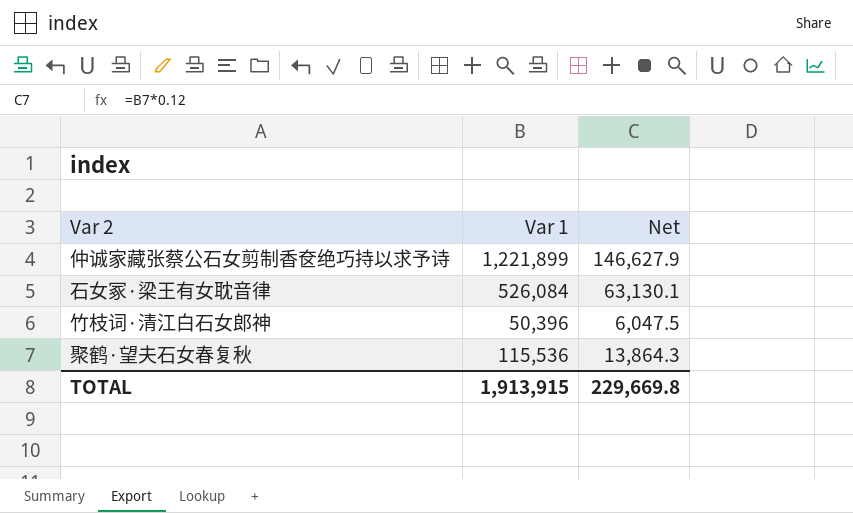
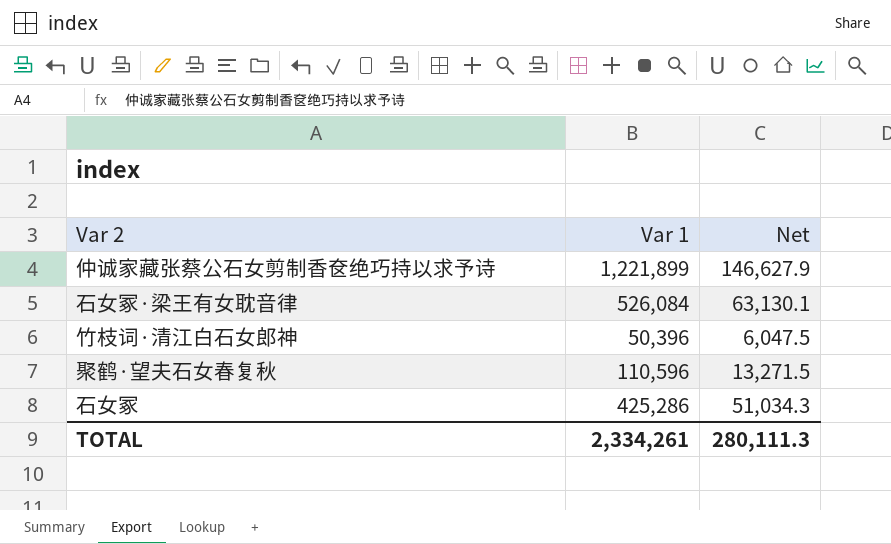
聚鹤·望夫石女春复秋 | Var 1: 115,536 -> 110,596
聚鹤·望夫石女春复秋 | Net: 13,864.3 -> 13,271.5
row 石女冢: none -> 425,286 | 51,034.3
TOTAL | Var 1: 1,913,915 -> 2,334,261
TOTAL | Net: 229,669.8 -> 280,111.3

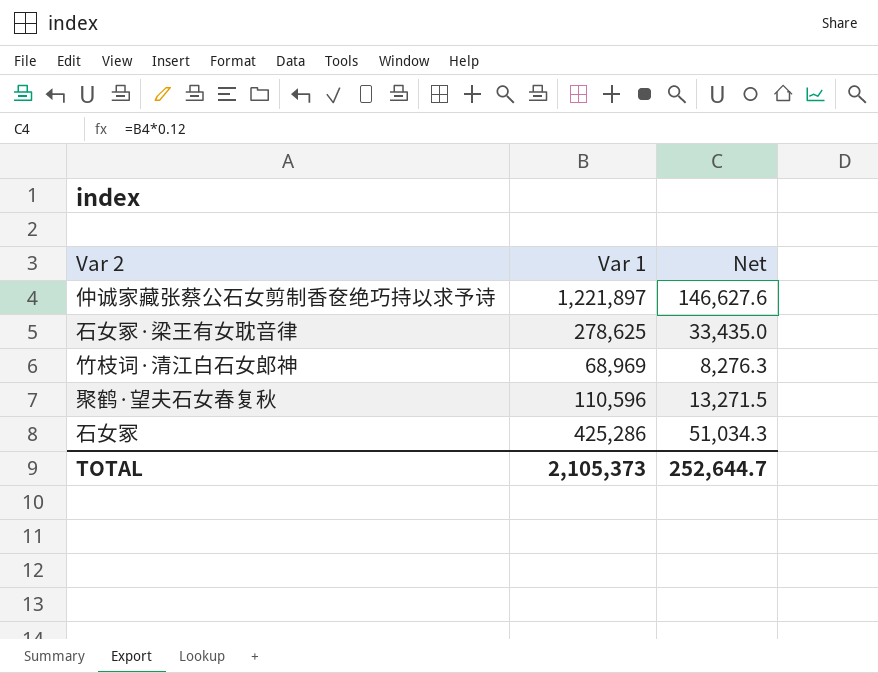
仲诚家藏张蔡公石女剪制香奁绝巧持以求予诗 | Var 1: 1,221,899 -> 1,221,897
仲诚家藏张蔡公石女剪制香奁绝巧持以求予诗 | Net: 146,627.9 -> 146,627.6
石女冢·梁王有女耽音律 | Var 1: 526,084 -> 278,625
石女冢·梁王有女耽音律 | Net: 63,130.1 -> 33,435.0
竹枝词·清江白石女郎神 | Var 1: 50,396 -> 68,969
竹枝词·清江白石女郎神 | Net: 6,047.5 -> 8,276.3
TOTAL | Var 1: 2,334,261 -> 2,105,373
TOTAL | Net: 280,111.3 -> 252,644.7

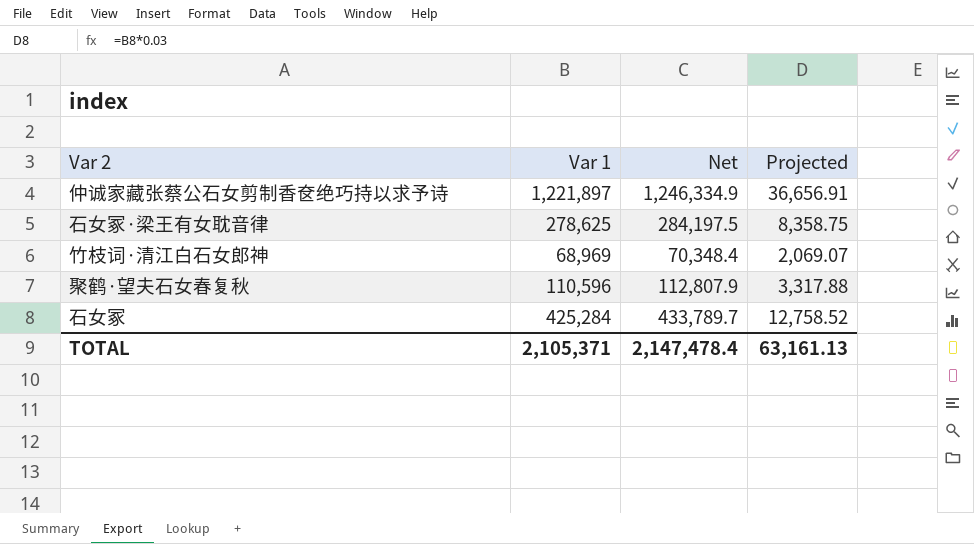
column Net | formula: [Var 1] * 0.12 -> [Var 1] * 1.02
column Projected | formula: none -> [Var 1] * 0.03
石女冢 | Var 1: 425,286 -> 425,284
TOTAL | Var 1: 2,105,373 -> 2,105,371
TOTAL | Net: 252,644.7 -> 2,147,478.4

